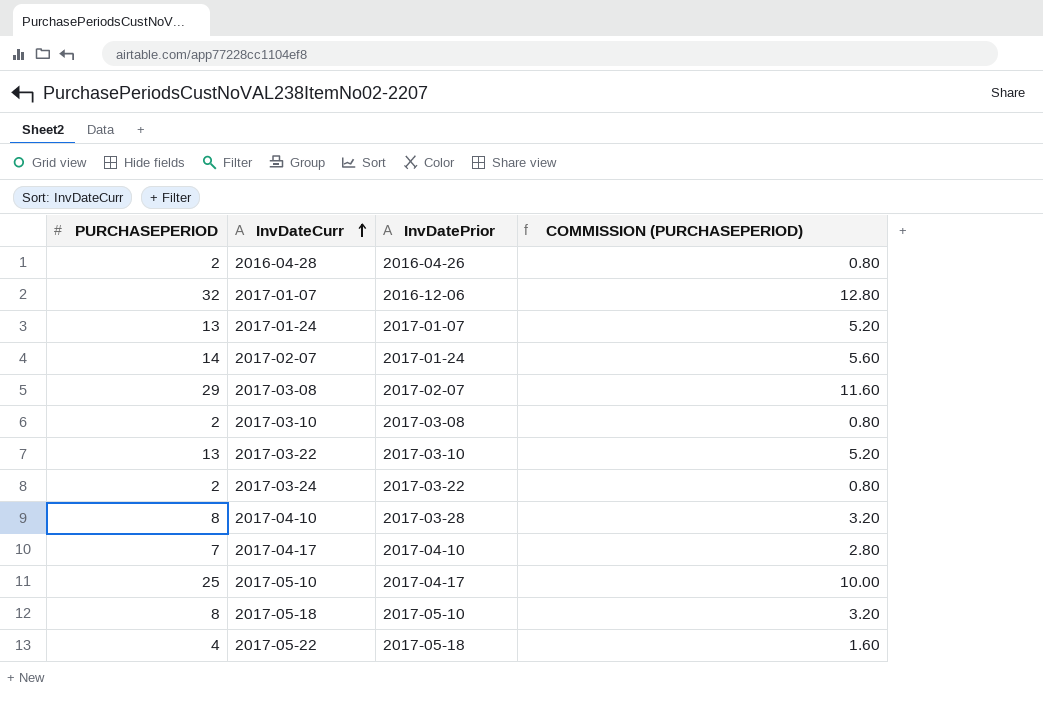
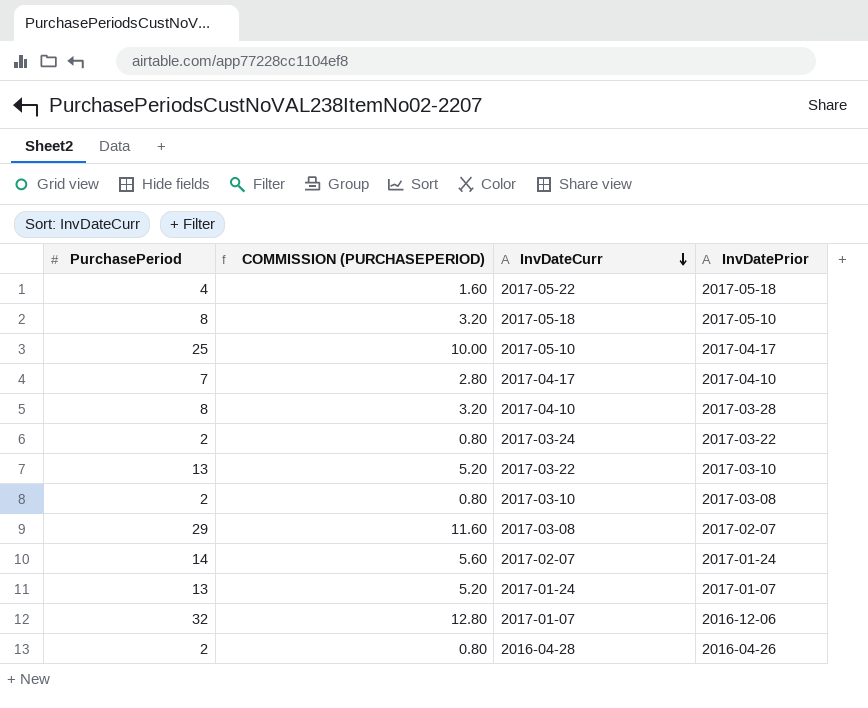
row order: InvDateCurr ascending -> InvDateCurr descending
column name: PURCHASEPERIOD -> PurchasePeriod
column COMMISSION (PURCHASEPERIOD) | position: 4 -> 2

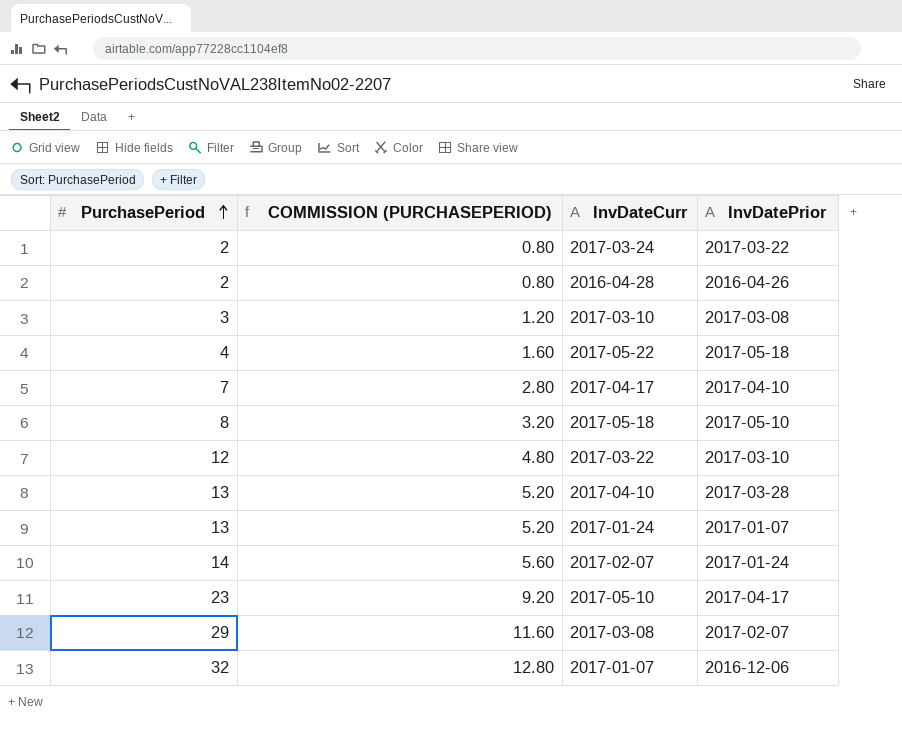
row order: InvDateCurr descending -> PurchasePeriod ascending
2017-03-10 | PurchasePeriod: 2 -> 3
2017-03-10 | COMMISSION (PURCHASEPERIOD): 0.80 -> 1.20
2017-03-22 | PurchasePeriod: 13 -> 12
2017-03-22 | COMMISSION (PURCHASEPERIOD): 5.20 -> 4.80
2017-04-10 | PurchasePeriod: 8 -> 13
2017-04-10 | COMMISSION (PURCHASEPERIOD): 3.20 -> 5.20
2017-05-10 | PurchasePeriod: 25 -> 23
2017-05-10 | COMMISSION (PURCHASEPERIOD): 10.00 -> 9.20

